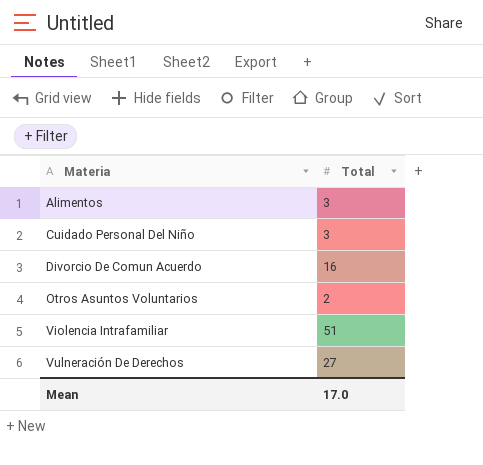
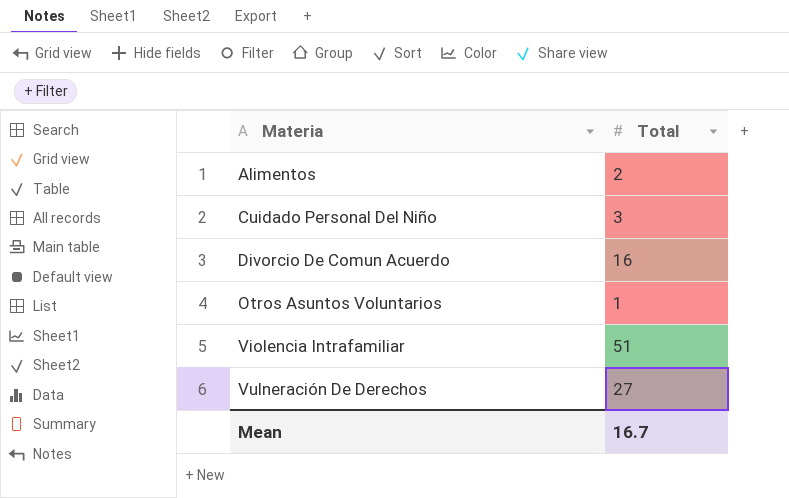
Alimentos | Total: 3 -> 2
Otros Asuntos Voluntarios | Total: 2 -> 1
Mean | Total: 17.0 -> 16.7

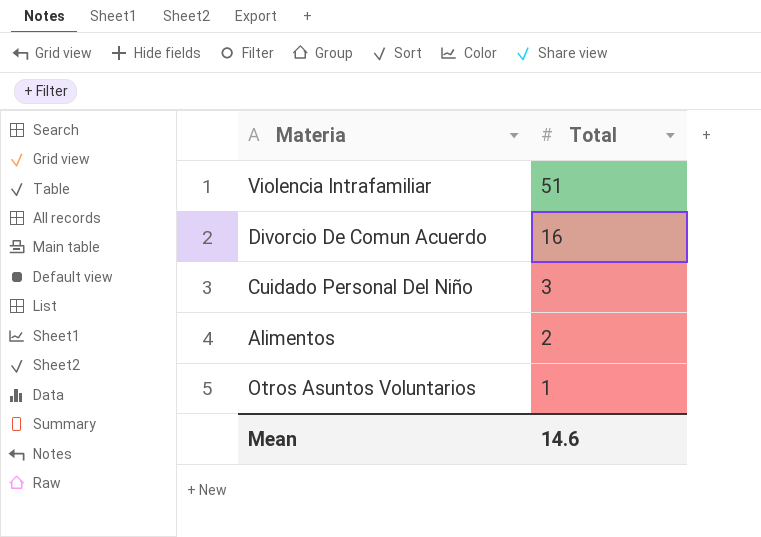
row order: Materia ascending -> Total descending
row Vulneración De Derechos: 27 -> none
Mean | Total: 16.7 -> 14.6

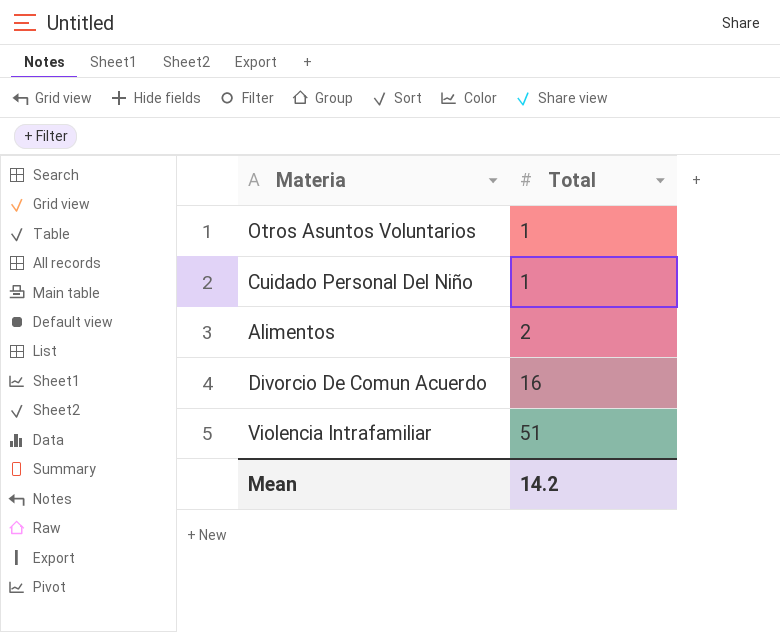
row order: Total descending -> Total ascending
Cuidado Personal Del Niño | Total: 3 -> 1
Mean | Total: 14.6 -> 14.2

